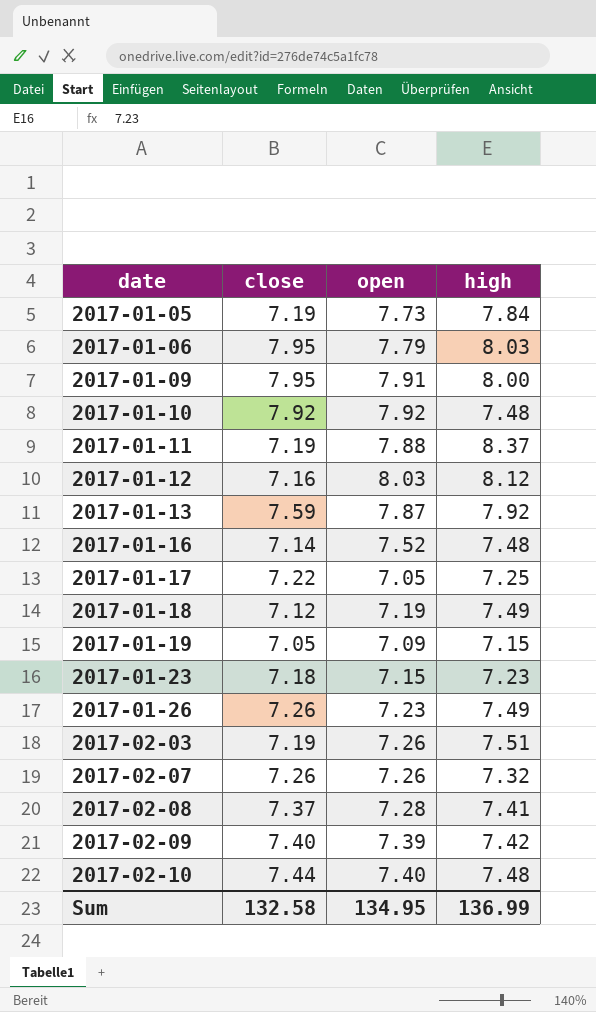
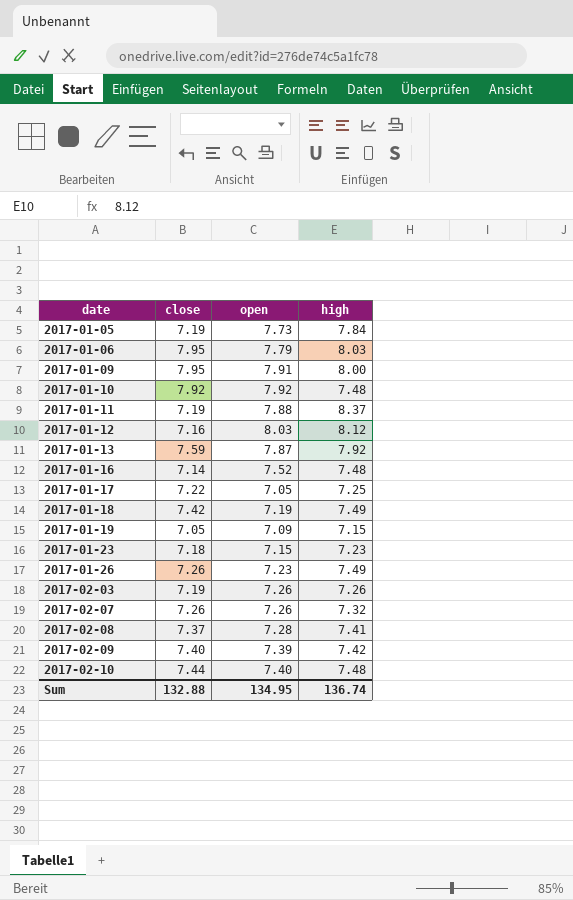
2017-01-18 | close: 7.12 -> 7.42
2017-02-03 | high: 7.51 -> 7.26
Sum | close: 132.58 -> 132.88
Sum | high: 136.99 -> 136.74

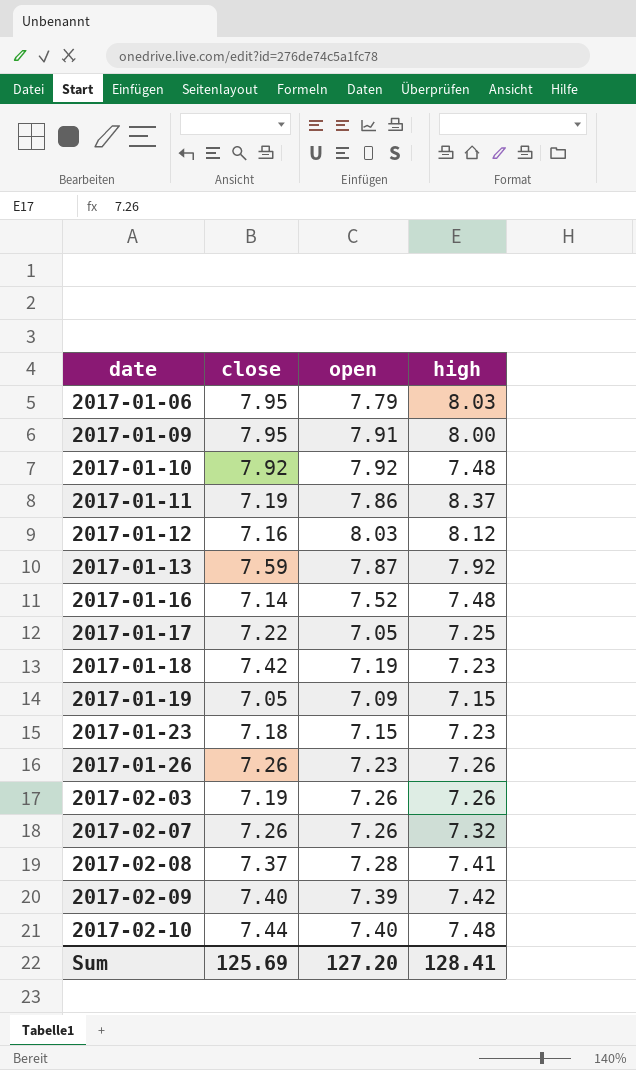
row 2017-01-05: 7.19 | 7.73 | 7.84 -> none
2017-01-11 | open: 7.88 -> 7.86
2017-01-18 | high: 7.49 -> 7.23
2017-01-26 | high: 7.49 -> 7.26
Sum | close: 132.88 -> 125.69
Sum | open: 134.95 -> 127.20
Sum | high: 136.74 -> 128.41

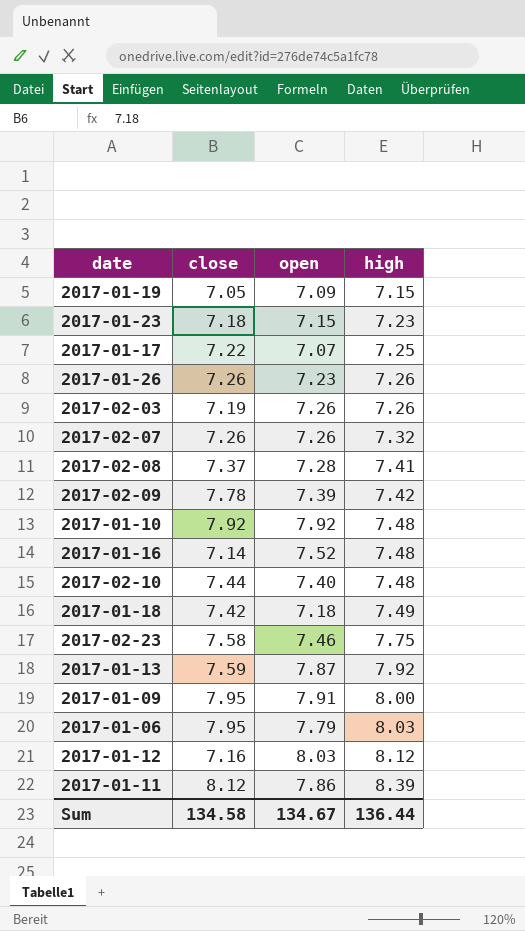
row order: date ascending -> high ascending
2017-01-17 | open: 7.05 -> 7.07
2017-02-09 | close: 7.40 -> 7.78
2017-01-18 | open: 7.19 -> 7.18
2017-01-18 | high: 7.23 -> 7.49
row 2017-02-23: none -> 7.58 | 7.46 | 7.75
2017-01-11 | close: 7.19 -> 8.12
2017-01-11 | high: 8.37 -> 8.39
Sum | close: 125.69 -> 134.58
Sum | open: 127.20 -> 134.67
Sum | high: 128.41 -> 136.44

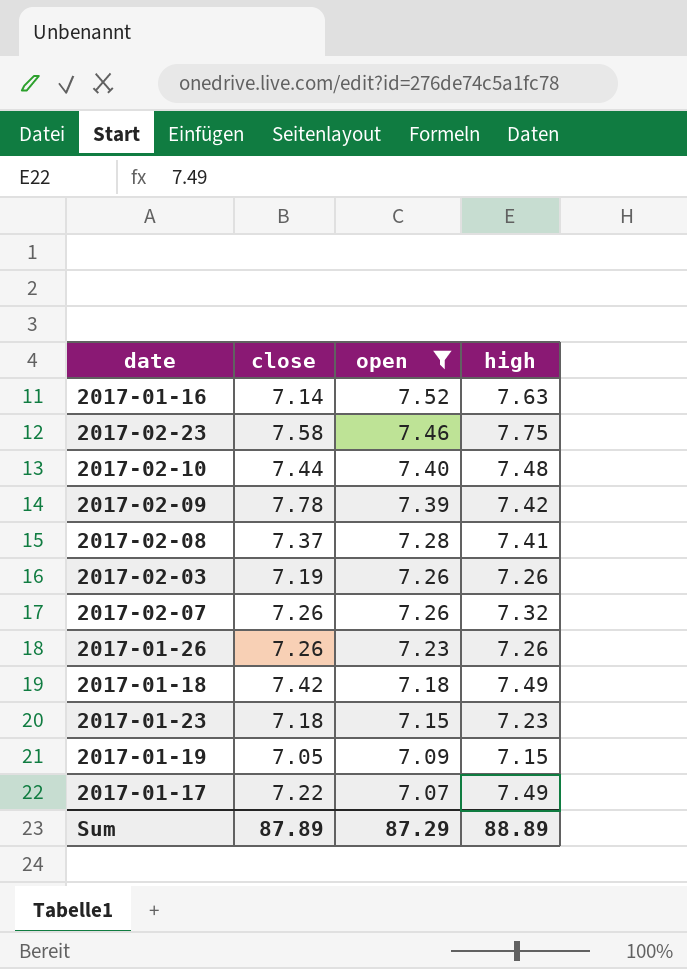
filter: none -> open <= 7.52
row order: high ascending -> open descending
2017-01-16 | high: 7.48 -> 7.63
2017-01-17 | high: 7.25 -> 7.49
Sum | close: 134.58 -> 87.89
Sum | open: 134.67 -> 87.29
Sum | high: 136.44 -> 88.89

